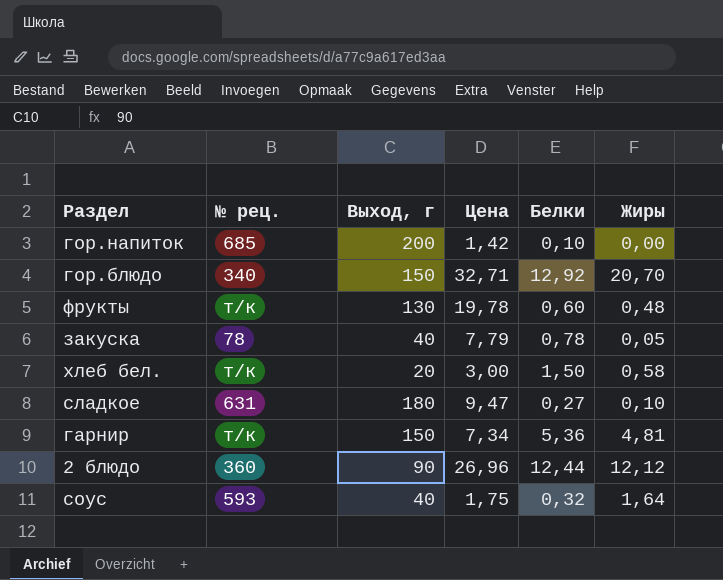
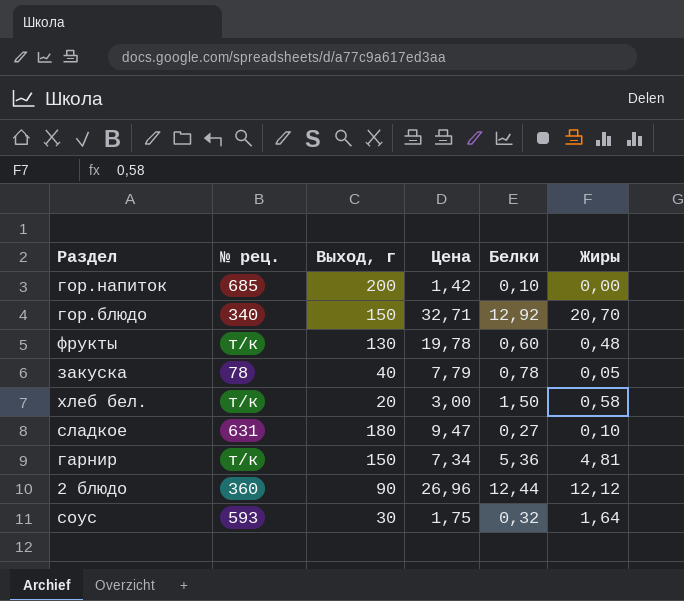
соус | Выход, г: 40 -> 30

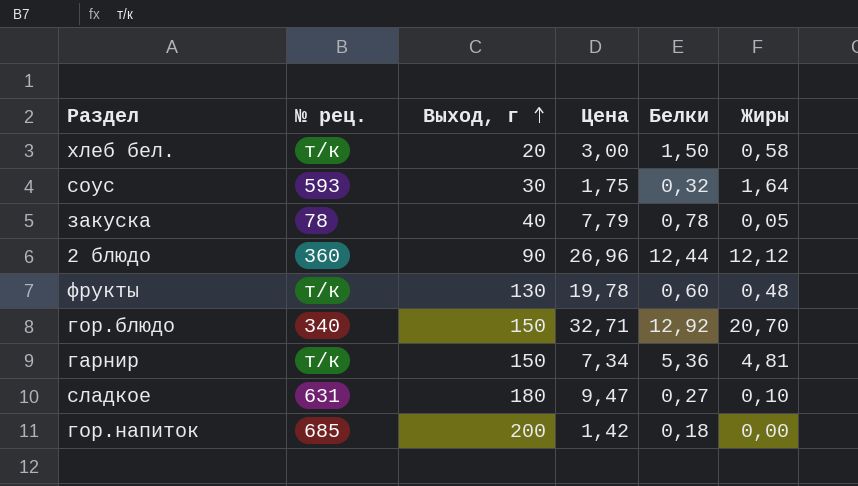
row order: none -> Выход, г ascending
гор.напиток | Белки: 0,10 -> 0,18

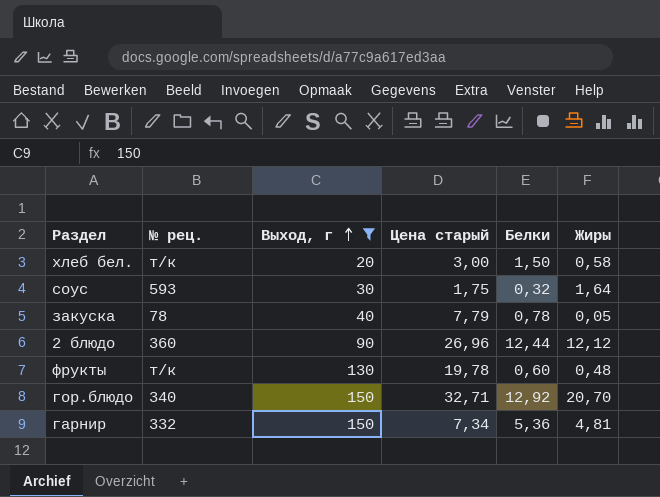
filter: none -> Выход, г <= 150
column name: Цена -> Цена старый
гарнир | № рец.: т/к -> 332

